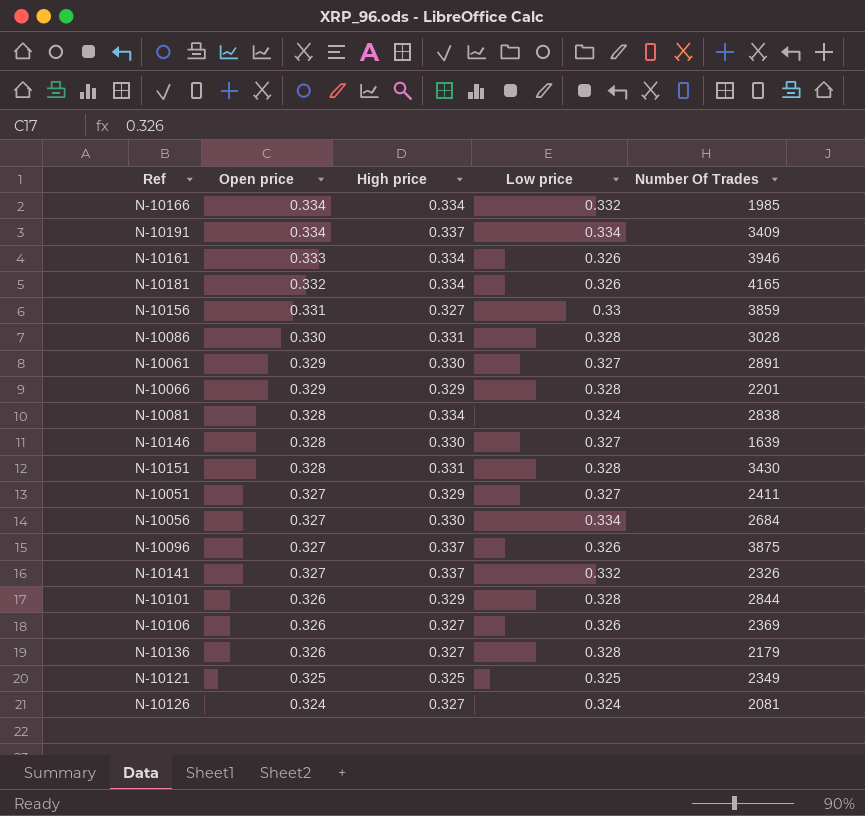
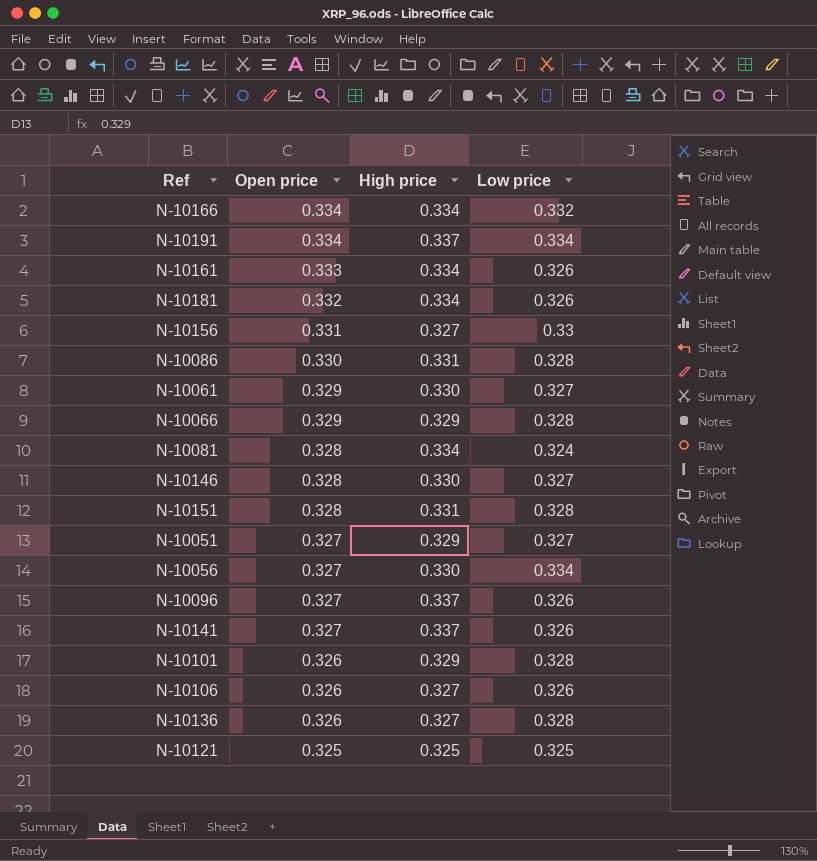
column Number Of Trades | position: 5 -> none
row N-10126: 0.324 | 0.327 | 0.324 | 2081 -> none
N-10141 | Low price: 0.332 -> 0.326

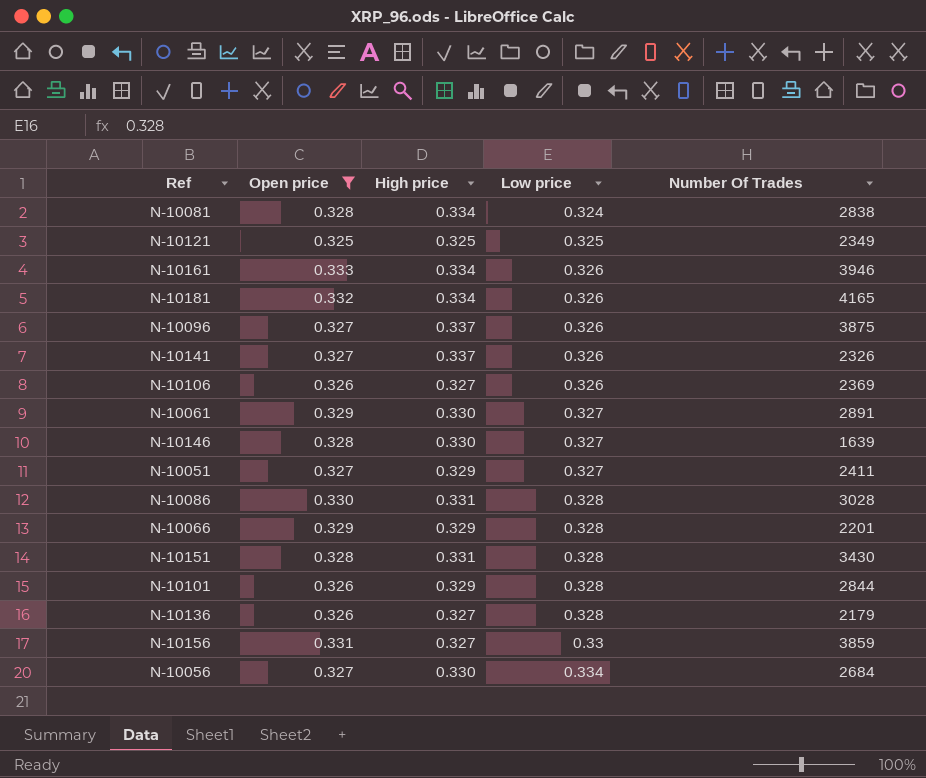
filter: none -> Open price != 0.334
row order: Open price descending -> Low price ascending
column Number Of Trades | position: none -> 5

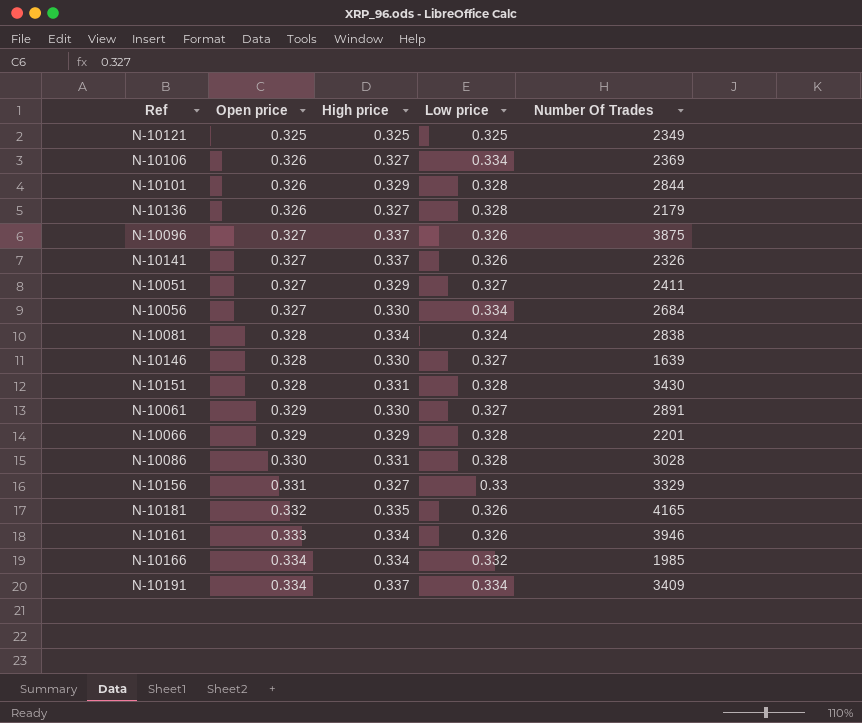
filter: Open price != 0.334 -> none
row order: Low price ascending -> Open price ascending
N-10106 | Low price: 0.326 -> 0.334
N-10156 | Number Of Trades: 3859 -> 3329
N-10181 | High price: 0.334 -> 0.335

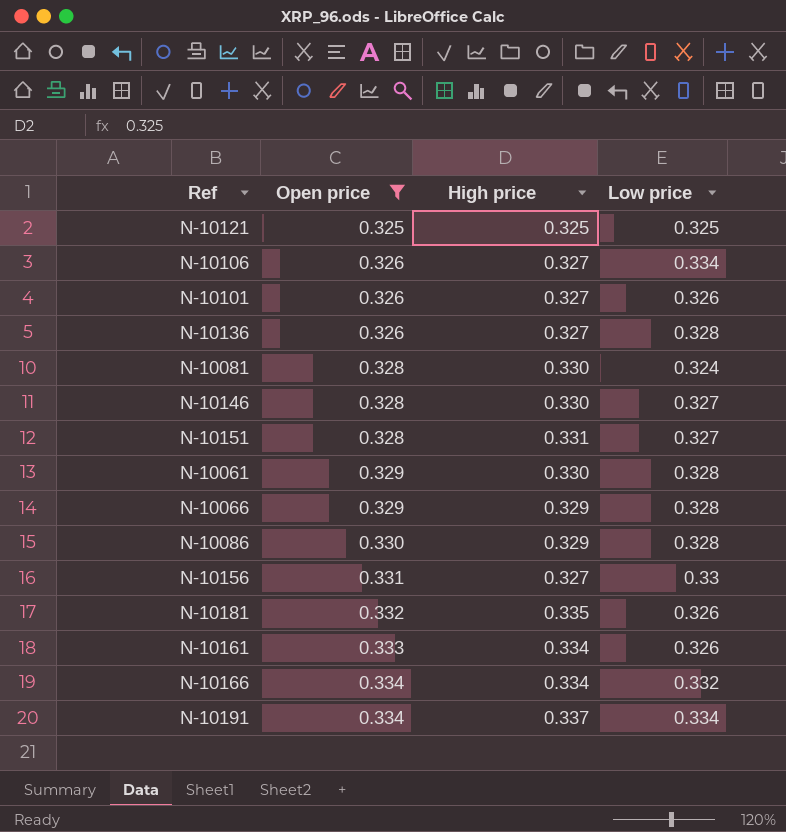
filter: none -> Open price != 0.327
column Number Of Trades | position: 5 -> none
N-10101 | High price: 0.329 -> 0.327
N-10101 | Low price: 0.328 -> 0.326
N-10081 | High price: 0.334 -> 0.330
N-10151 | Low price: 0.328 -> 0.327
N-10061 | Low price: 0.327 -> 0.328
N-10086 | High price: 0.331 -> 0.329

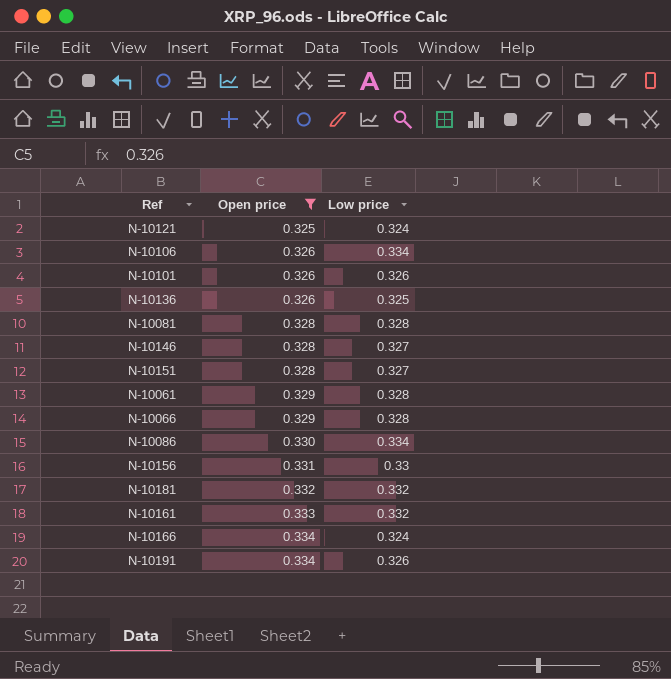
column High price | position: 3 -> none
N-10121 | Low price: 0.325 -> 0.324
N-10136 | Low price: 0.328 -> 0.325
N-10081 | Low price: 0.324 -> 0.328
N-10086 | Low price: 0.328 -> 0.334
N-10181 | Low price: 0.326 -> 0.332
N-10161 | Low price: 0.326 -> 0.332
N-10166 | Low price: 0.332 -> 0.324
N-10191 | Low price: 0.334 -> 0.326

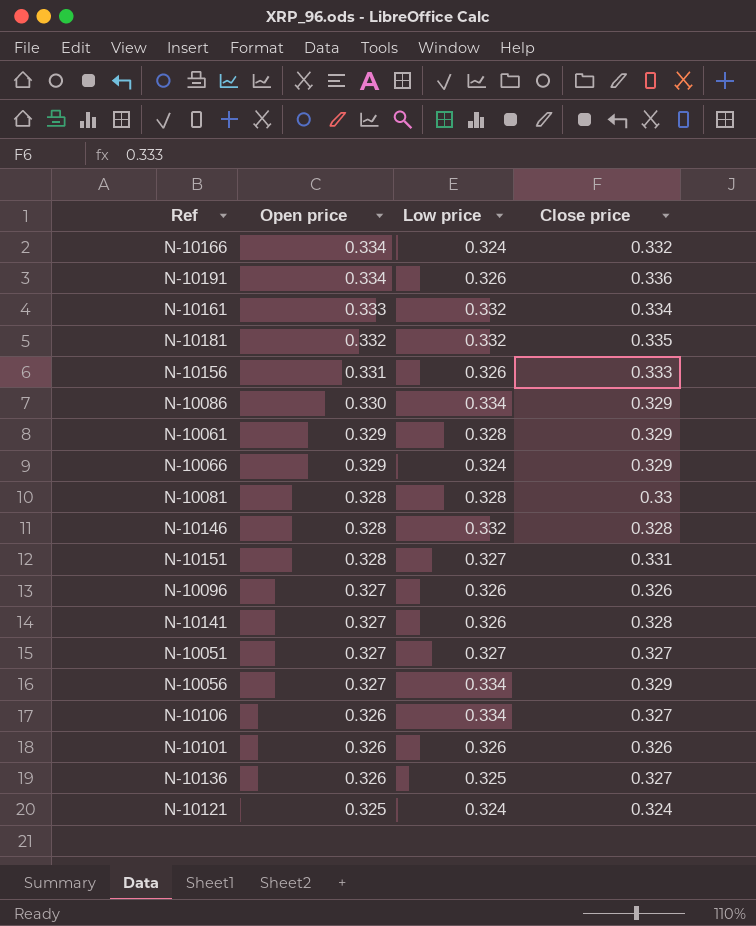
filter: Open price != 0.327 -> none
row order: Open price ascending -> Open price descending
column Close price | position: none -> 4
N-10156 | Low price: 0.33 -> 0.326
N-10066 | Low price: 0.328 -> 0.324
N-10146 | Low price: 0.327 -> 0.332

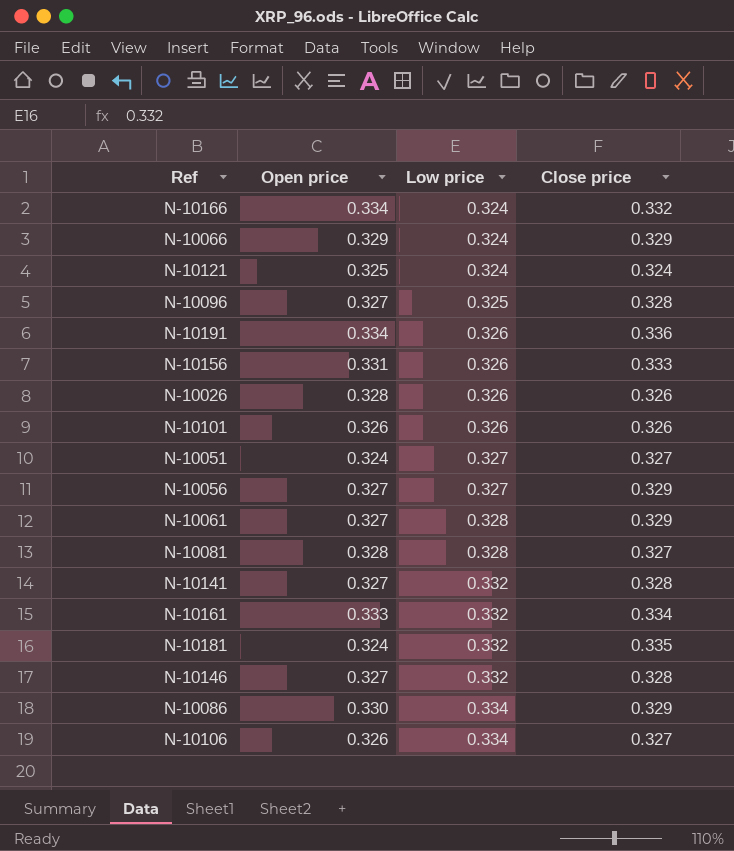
row order: Open price descending -> Low price ascending
row N-10151: 0.328 | 0.327 | 0.331 -> none
row N-10136: 0.326 | 0.325 | 0.327 -> none
N-10096 | Low price: 0.326 -> 0.325
N-10096 | Close price: 0.326 -> 0.328
row N-10026: none -> 0.328 | 0.326 | 0.326
N-10051 | Open price: 0.327 -> 0.324
N-10056 | Low price: 0.334 -> 0.327
N-10061 | Open price: 0.329 -> 0.327
N-10081 | Close price: 0.33 -> 0.327
N-10141 | Low price: 0.326 -> 0.332
N-10181 | Open price: 0.332 -> 0.324
N-10146 | Open price: 0.328 -> 0.327

